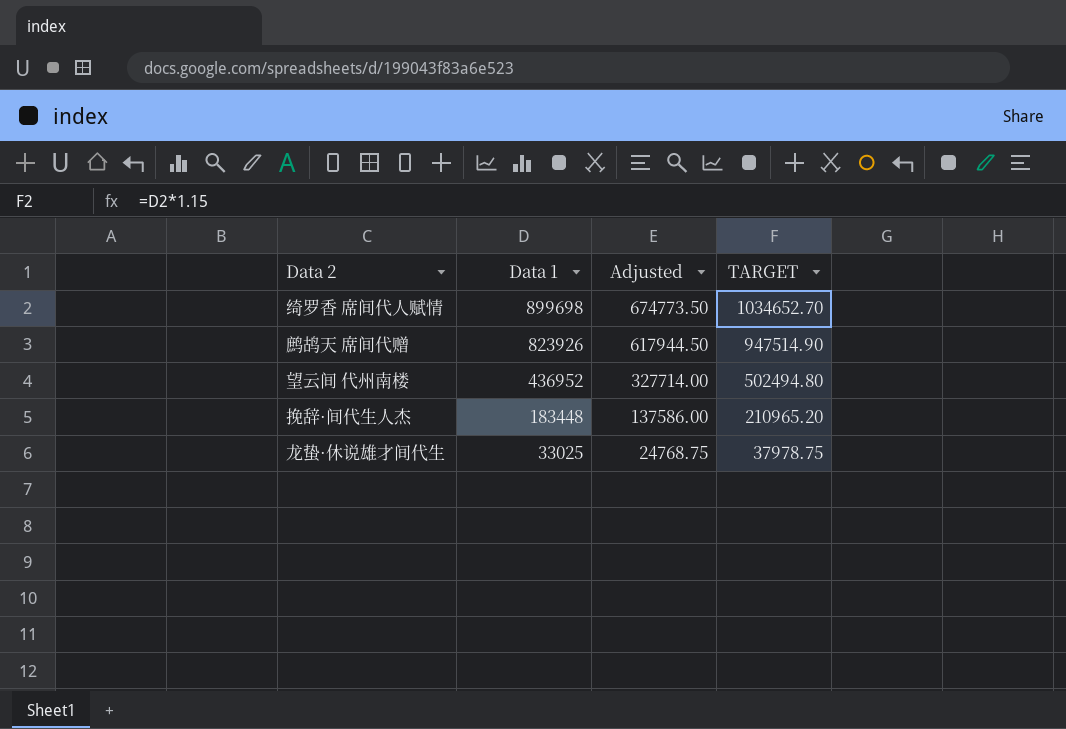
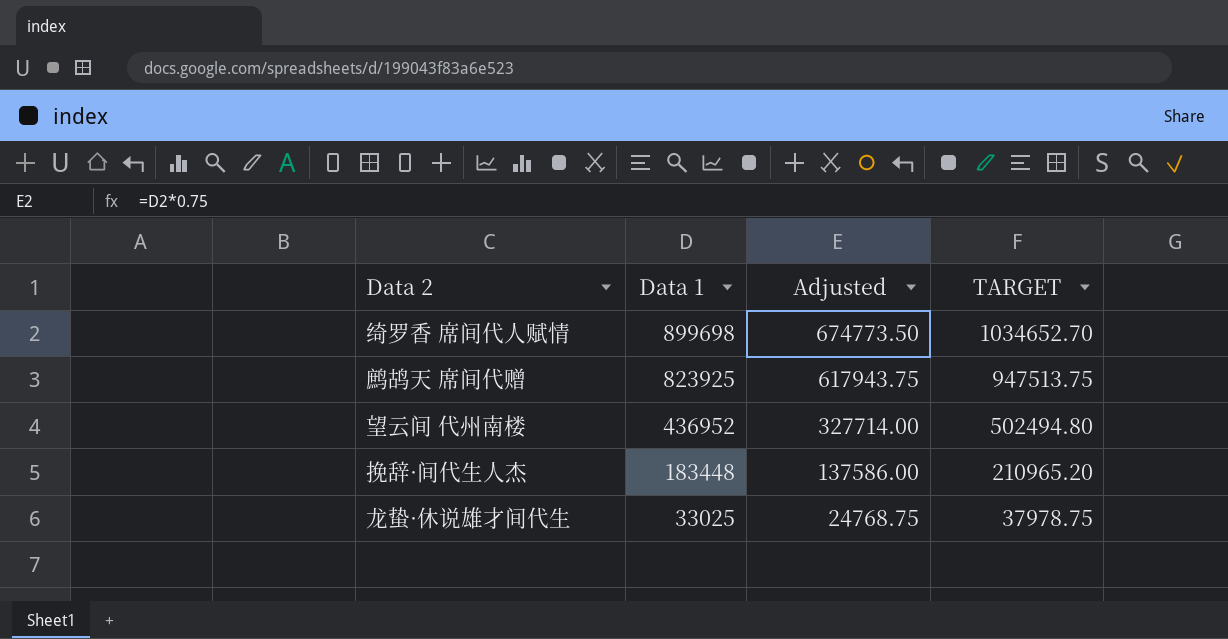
鹧鸪天 席间代赠 | Data 1: 823926 -> 823925
鹧鸪天 席间代赠 | Adjusted: 617944.50 -> 617943.75
鹧鸪天 席间代赠 | TARGET: 947514.90 -> 947513.75

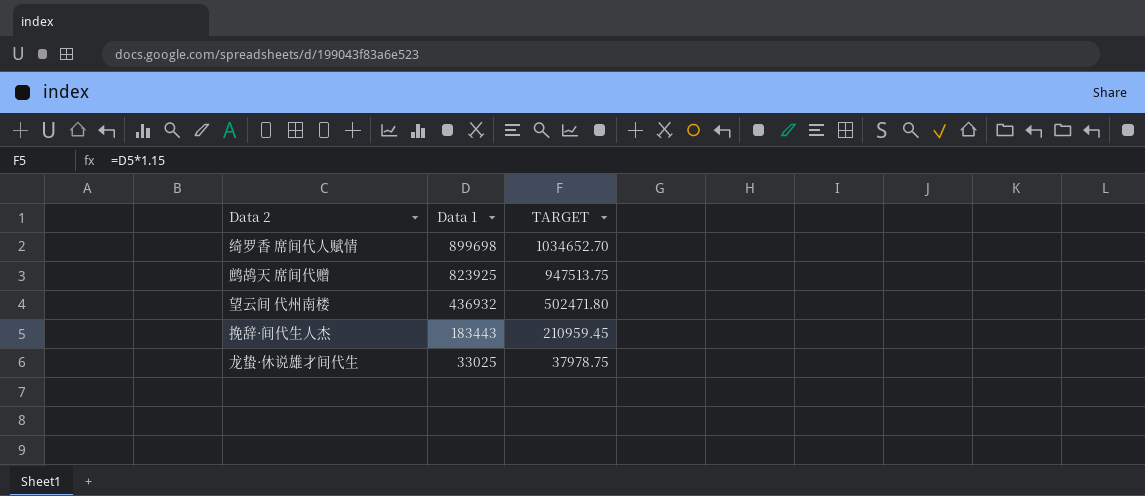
column Adjusted | formula: [Data 1] * 0.75 -> none
望云间 代州南楼 | Data 1: 436952 -> 436932
望云间 代州南楼 | TARGET: 502494.80 -> 502471.80
挽辞·间代生人杰 | Data 1: 183448 -> 183443
挽辞·间代生人杰 | TARGET: 210965.20 -> 210959.45

